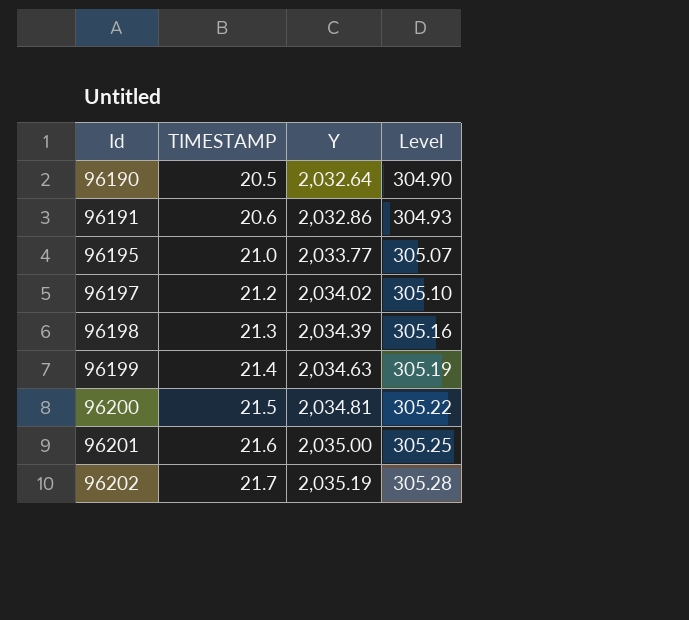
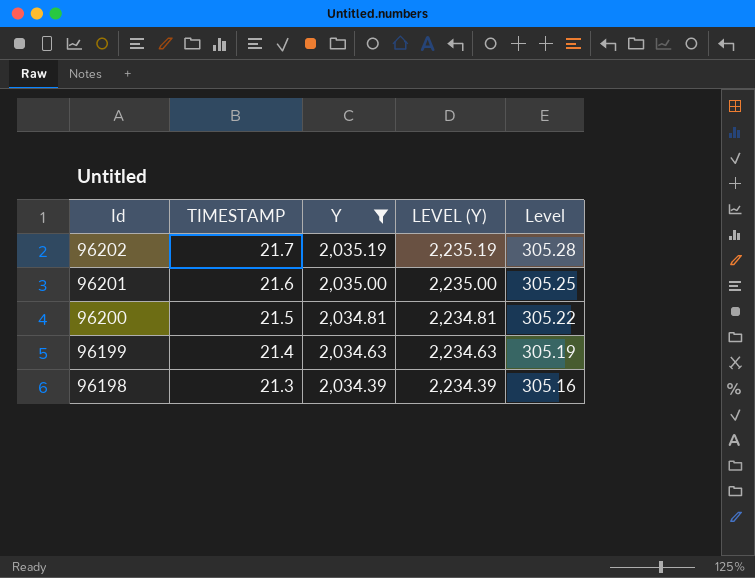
filter: none -> Y >= 2,034.39
row order: Id ascending -> Id descending
column LEVEL (Y) | formula: none -> [Y] + 200

